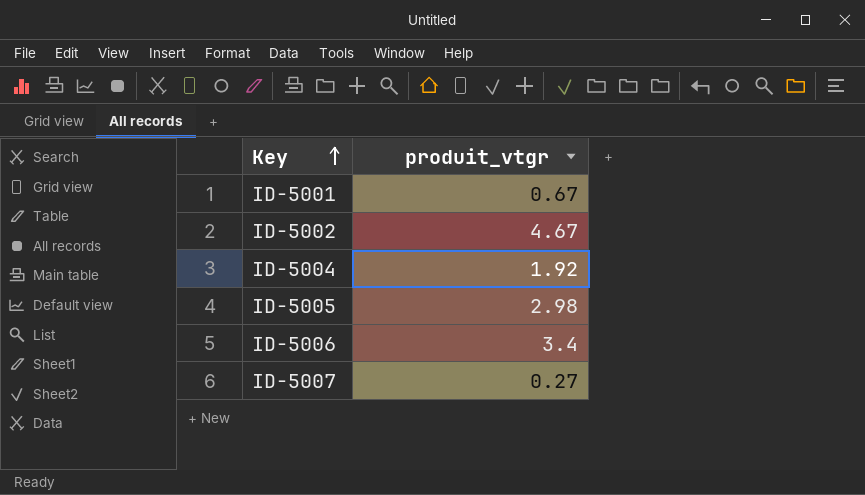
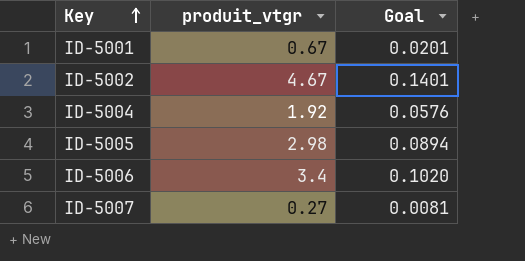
column Goal | formula: none -> [produit_vtgr] * 0.03

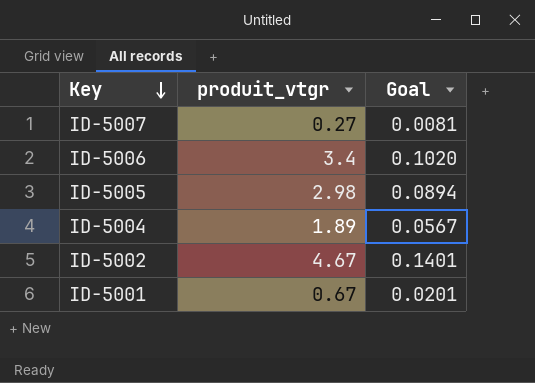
row order: Key ascending -> Key descending
ID-5004 | produit_vtgr: 1.92 -> 1.89
ID-5004 | Goal: 0.0576 -> 0.0567

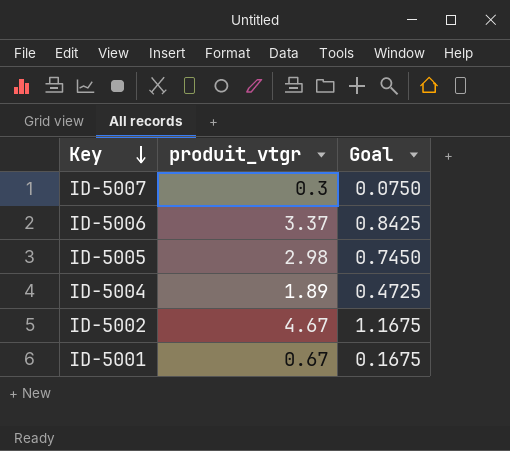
column Goal | formula: [produit_vtgr] * 0.03 -> [produit_vtgr] * 0.25
ID-5007 | produit_vtgr: 0.27 -> 0.3
ID-5006 | produit_vtgr: 3.4 -> 3.37

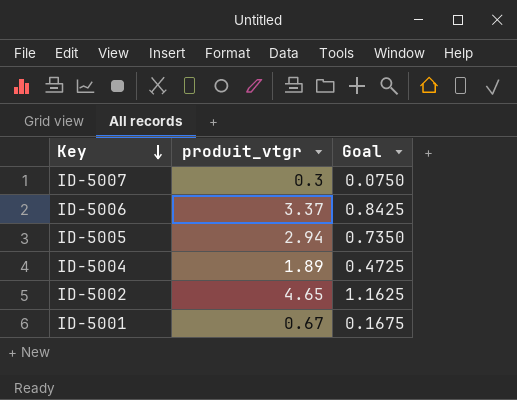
ID-5005 | produit_vtgr: 2.98 -> 2.94
ID-5005 | Goal: 0.7450 -> 0.7350
ID-5002 | produit_vtgr: 4.67 -> 4.65
ID-5002 | Goal: 1.1675 -> 1.1625

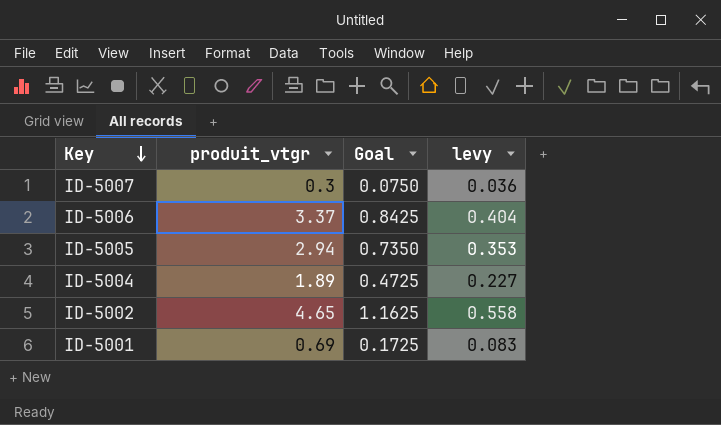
column levy | formula: none -> [produit_vtgr] * 0.12
ID-5001 | produit_vtgr: 0.67 -> 0.69
ID-5001 | Goal: 0.1675 -> 0.1725

